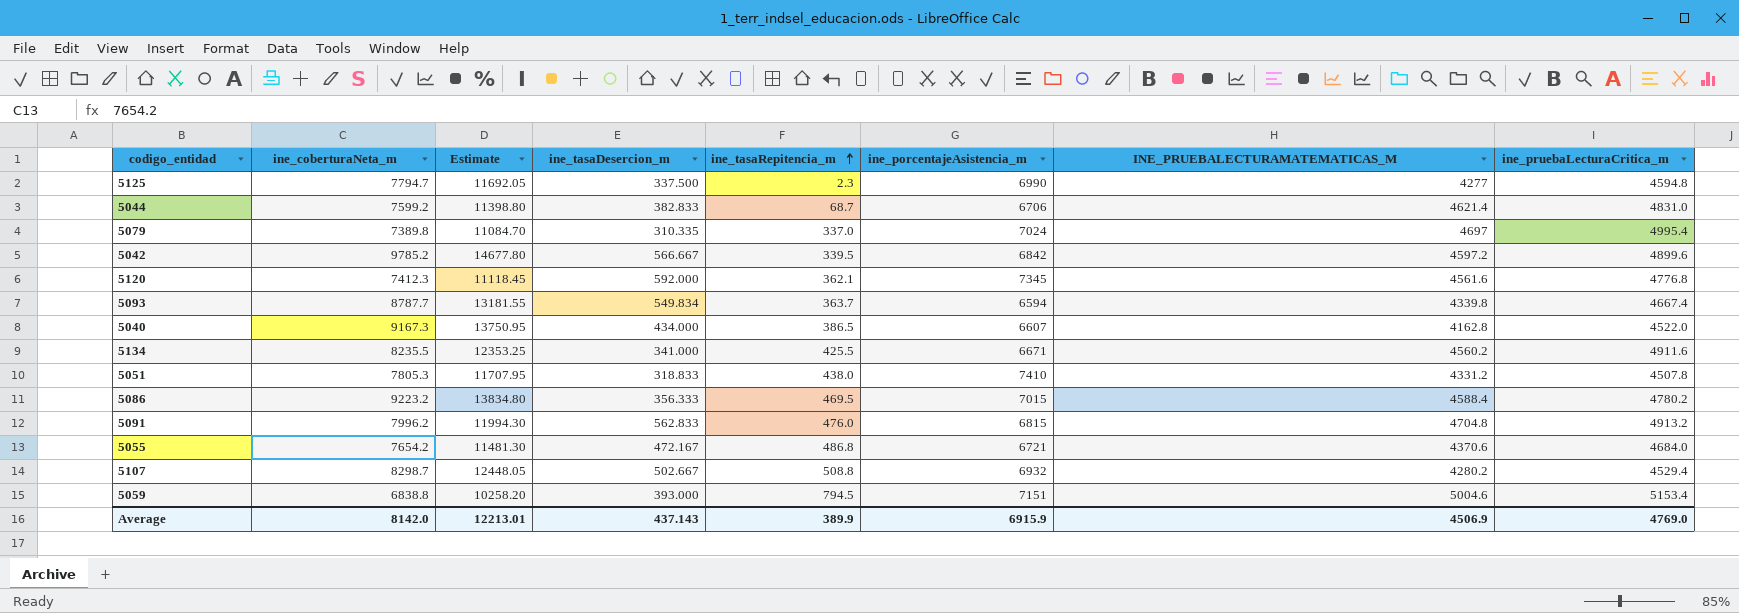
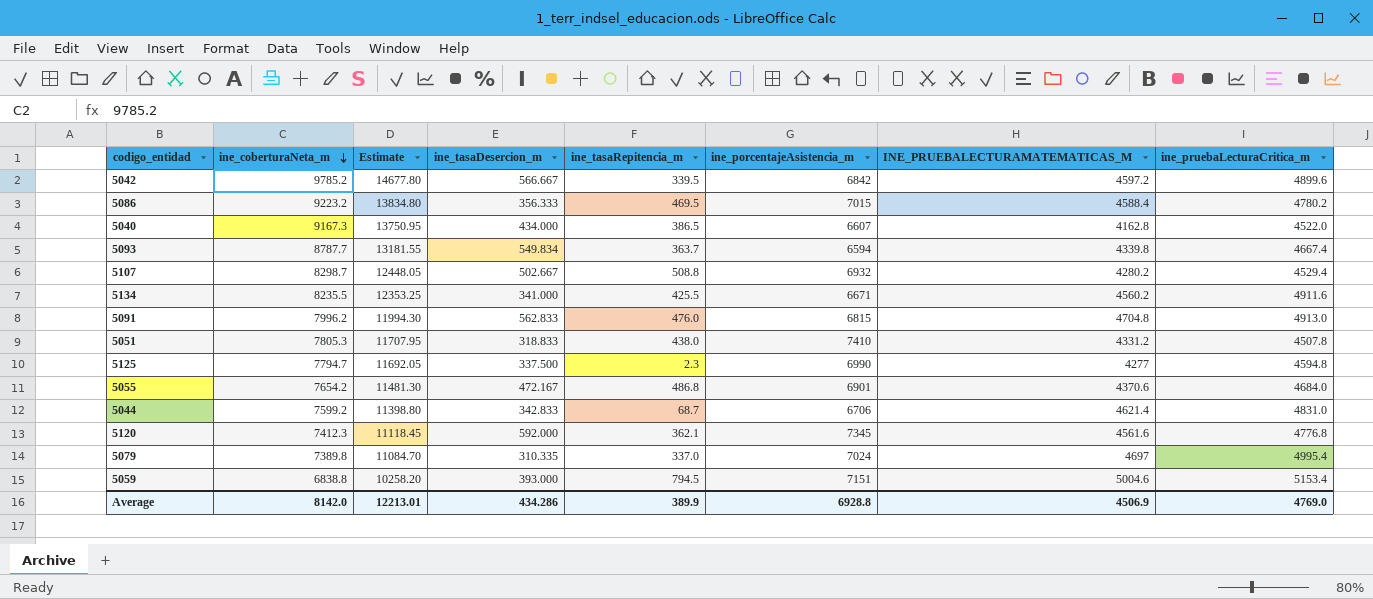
row order: ine_tasaRepitencia_m ascending -> ine_coberturaNeta_m descending
5091 | ine_pruebaLecturaCritica_m: 4913.2 -> 4913.0
5055 | ine_porcentajeAsistencia_m: 6721 -> 6901
5044 | ine_tasaDesercion_m: 382.833 -> 342.833
Average | ine_tasaDesercion_m: 437.143 -> 434.286
Average | ine_porcentajeAsistencia_m: 6915.9 -> 6928.8

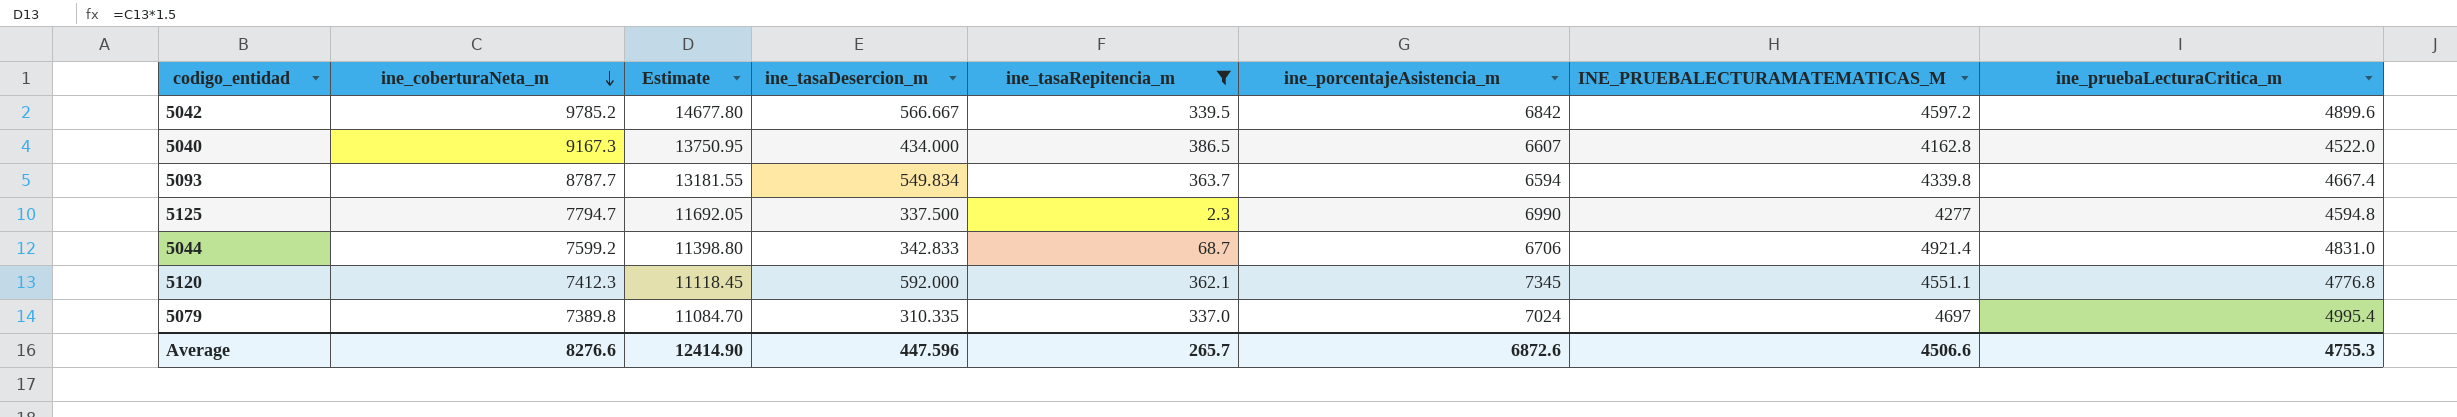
filter: none -> ine_tasaRepitencia_m <= 386.5
5044 | INE_PRUEBALECTURAMATEMATICAS_M: 4621.4 -> 4921.4
5120 | INE_PRUEBALECTURAMATEMATICAS_M: 4561.6 -> 4551.1
Average | ine_coberturaNeta_m: 8142.0 -> 8276.6
Average | Estimate: 12213.01 -> 12414.90
Average | ine_tasaDesercion_m: 434.286 -> 447.596
Average | ine_tasaRepitencia_m: 389.9 -> 265.7
Average | ine_porcentajeAsistencia_m: 6928.8 -> 6872.6
Average | INE_PRUEBALECTURAMATEMATICAS_M: 4506.9 -> 4506.6
Average | ine_pruebaLecturaCritica_m: 4769.0 -> 4755.3

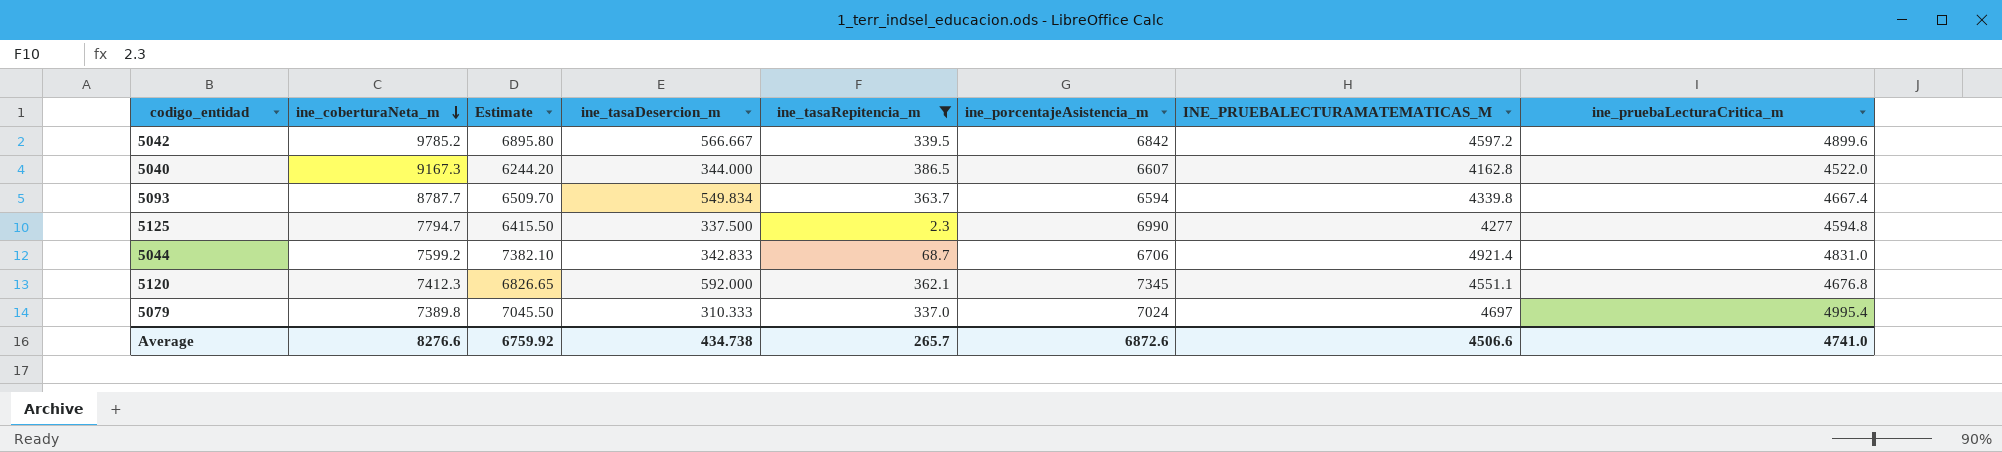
column Estimate | formula: [ine_coberturaNeta_m] * 1.5 -> [INE_PRUEBALECTURAMATEMATICAS_M] * 1.5
5040 | ine_tasaDesercion_m: 434.000 -> 344.000
5120 | ine_pruebaLecturaCritica_m: 4776.8 -> 4676.8
5079 | ine_tasaDesercion_m: 310.335 -> 310.333
Average | Estimate: 12414.90 -> 6759.92
Average | ine_tasaDesercion_m: 447.596 -> 434.738
Average | ine_pruebaLecturaCritica_m: 4755.3 -> 4741.0

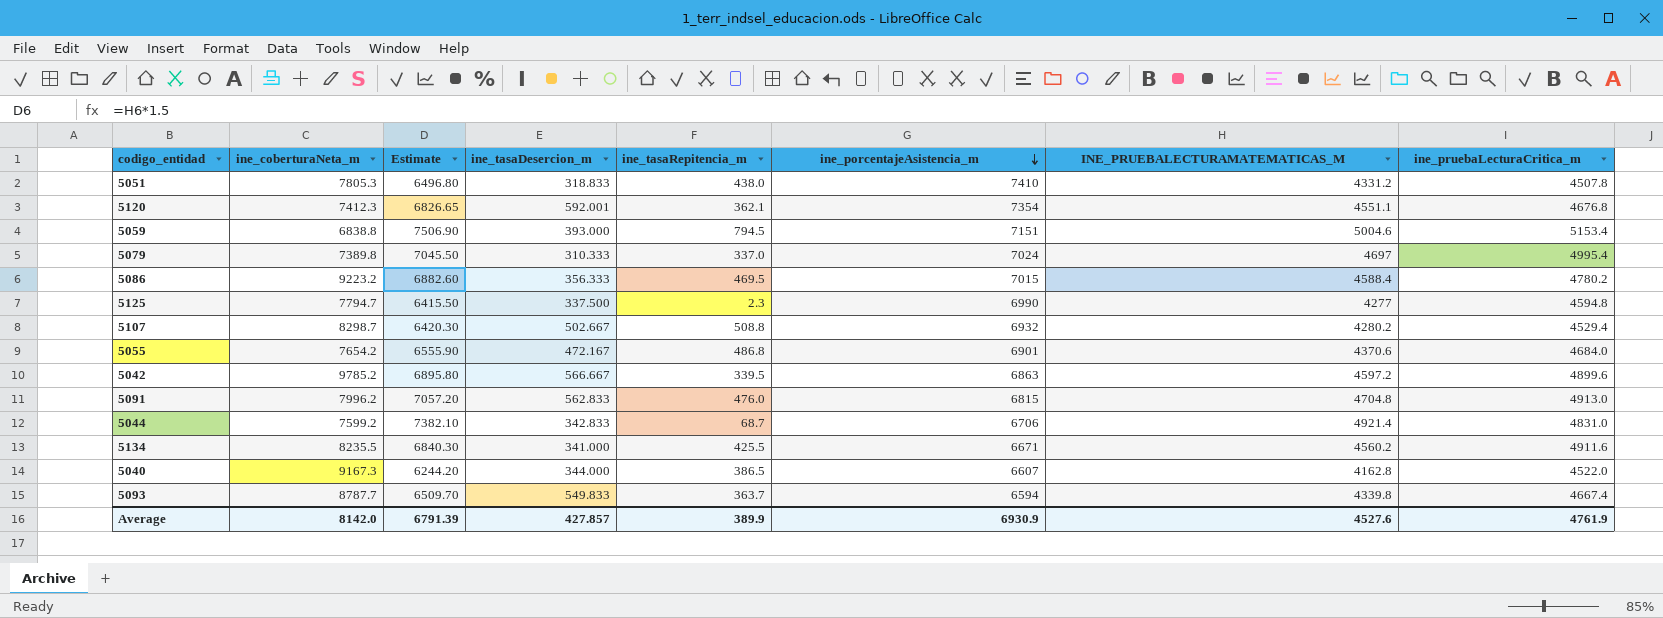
filter: ine_tasaRepitencia_m <= 386.5 -> none
row order: ine_coberturaNeta_m descending -> ine_porcentajeAsistencia_m descending
5120 | ine_tasaDesercion_m: 592.000 -> 592.001
5120 | ine_porcentajeAsistencia_m: 7345 -> 7354
5042 | ine_porcentajeAsistencia_m: 6842 -> 6863
5093 | ine_tasaDesercion_m: 549.834 -> 549.833
Average | ine_coberturaNeta_m: 8276.6 -> 8142.0
Average | Estimate: 6759.92 -> 6791.39
Average | ine_tasaDesercion_m: 434.738 -> 427.857
Average | ine_tasaRepitencia_m: 265.7 -> 389.9
Average | ine_porcentajeAsistencia_m: 6872.6 -> 6930.9
Average | INE_PRUEBALECTURAMATEMATICAS_M: 4506.6 -> 4527.6
Average | ine_pruebaLecturaCritica_m: 4741.0 -> 4761.9

